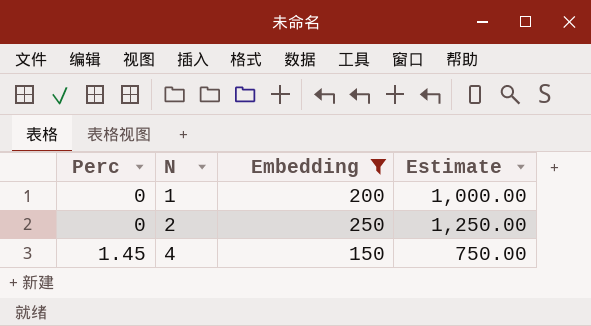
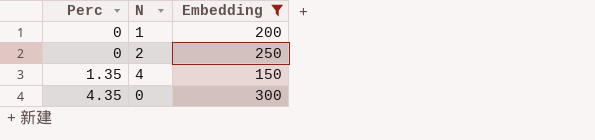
column Estimate | formula: [Embedding] * 5 -> none
4 | Perc: 1.45 -> 1.35
row 0: none -> 4.35 | 300

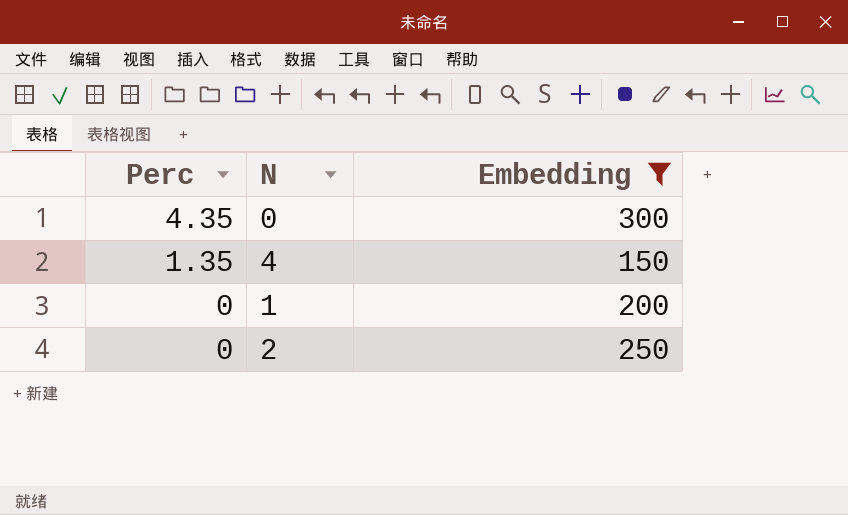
row order: Perc ascending -> Perc descending

